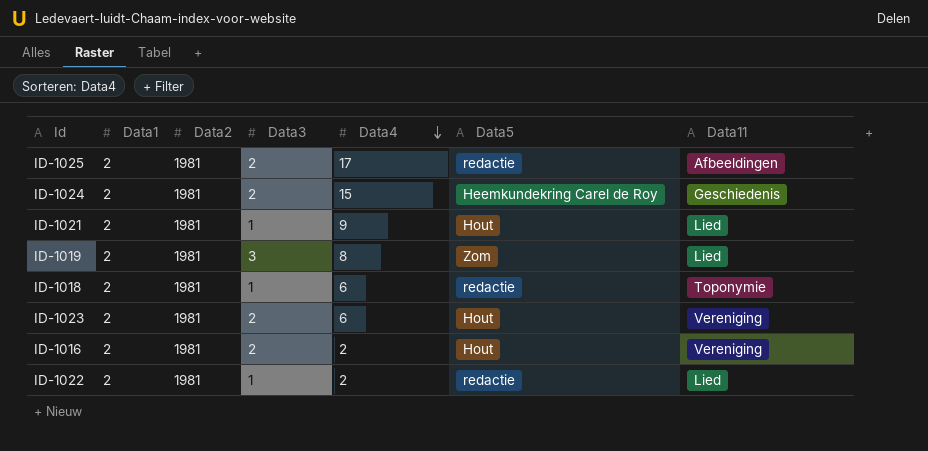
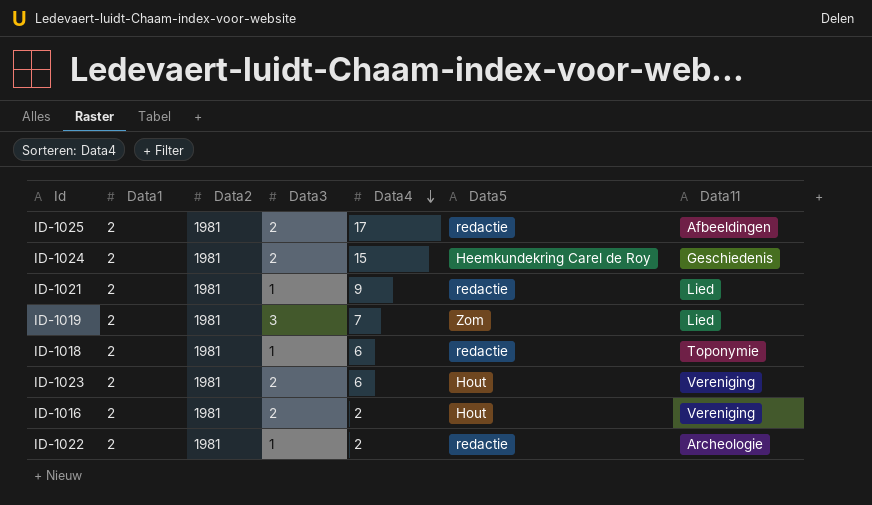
ID-1021 | Data5: Hout -> redactie
ID-1019 | Data4: 8 -> 7
ID-1022 | Data11: Lied -> Archeologie

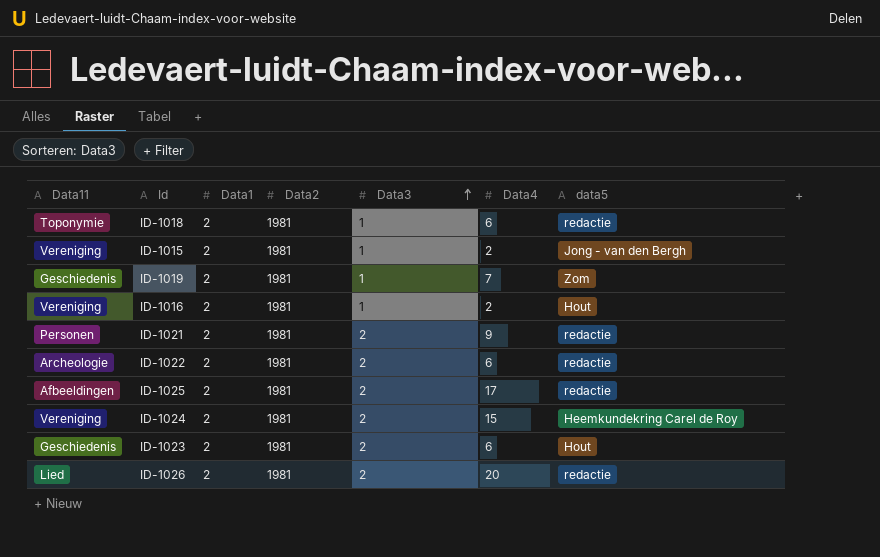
row order: Data4 descending -> Data3 ascending
column Data11 | position: 7 -> 1
column name: Data5 -> data5
row ID-1015: none -> Vereniging | 2 | 1981 | 1 | 2 | Jong - van den Bergh
ID-1019 | Data11: Lied -> Geschiedenis
ID-1019 | Data3: 3 -> 1
ID-1016 | Data3: 2 -> 1
ID-1021 | Data11: Lied -> Personen
ID-1021 | Data3: 1 -> 2
ID-1022 | Data3: 1 -> 2
ID-1022 | Data4: 2 -> 6
ID-1024 | Data11: Geschiedenis -> Vereniging
ID-1023 | Data11: Vereniging -> Geschiedenis
row ID-1026: none -> Lied | 2 | 1981 | 2 | 20 | redactie

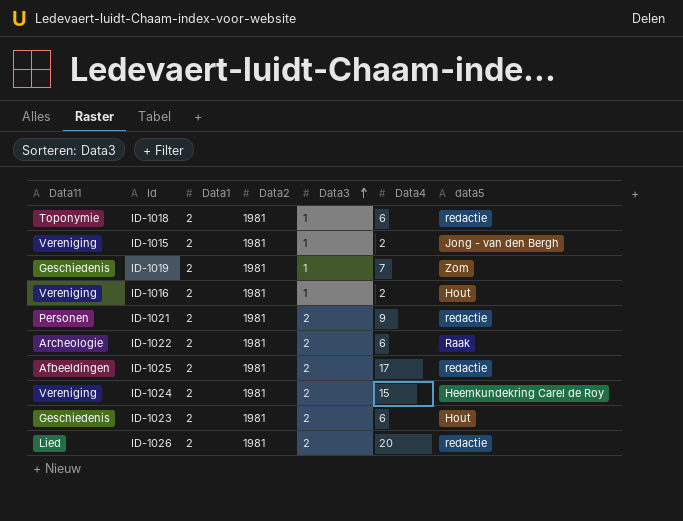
ID-1022 | data5: redactie -> Raak

